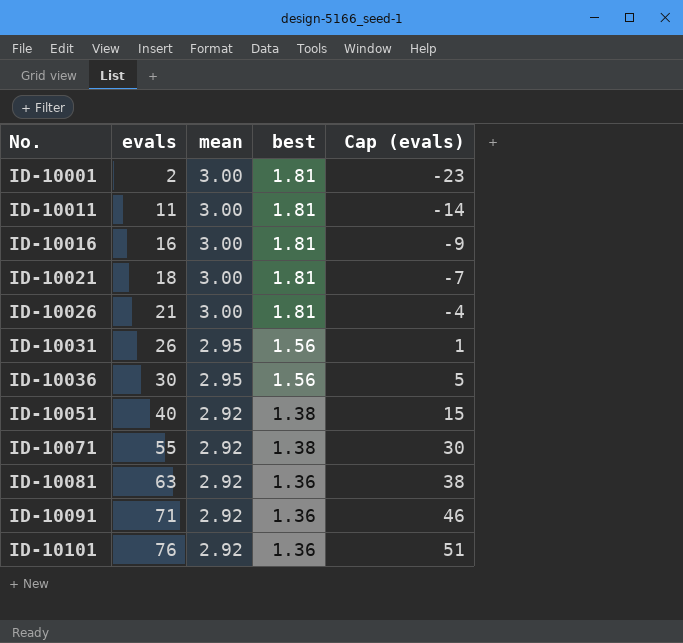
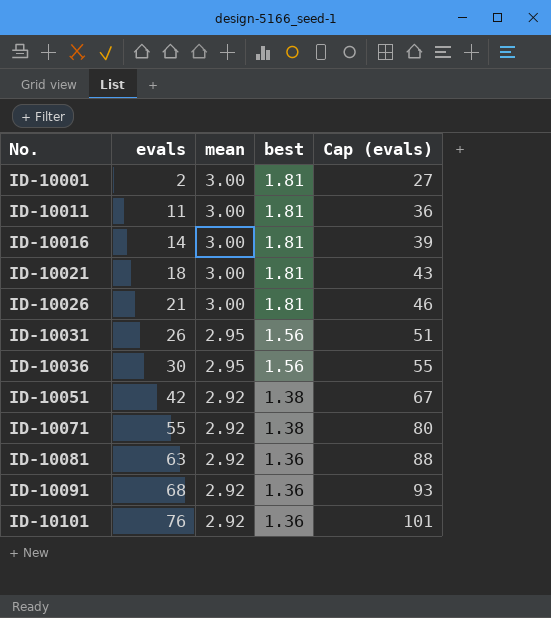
column Cap (evals) | formula: [evals] - 25 -> [evals] + 25
ID-10016 | evals: 16 -> 14
ID-10051 | evals: 40 -> 42
ID-10091 | evals: 71 -> 68

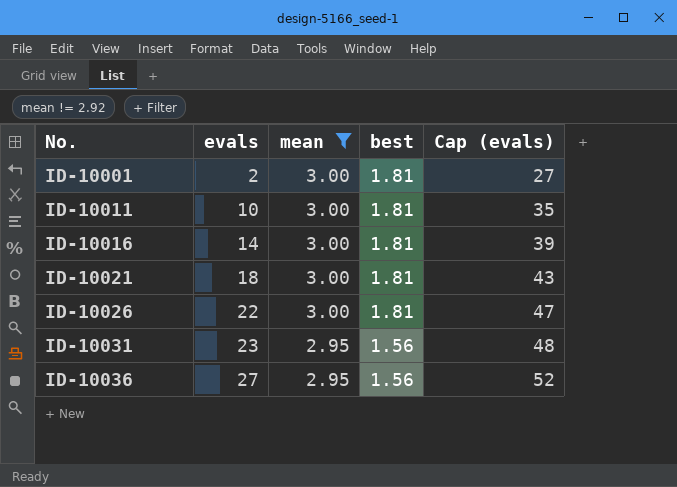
filter: none -> mean != 2.92
ID-10011 | evals: 11 -> 10
ID-10011 | Cap (evals): 36 -> 35
ID-10026 | evals: 21 -> 22
ID-10026 | Cap (evals): 46 -> 47
ID-10031 | evals: 26 -> 23
ID-10031 | Cap (evals): 51 -> 48
ID-10036 | evals: 30 -> 27
ID-10036 | Cap (evals): 55 -> 52

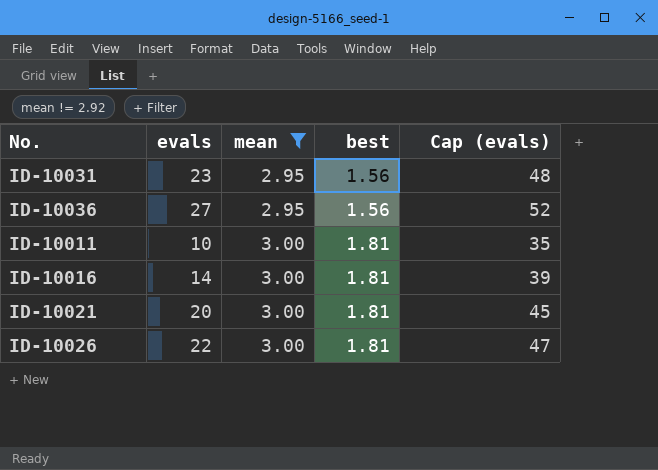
row order: No. ascending -> mean ascending
row ID-10001: 2 | 3.00 | 1.81 | 27 -> none
ID-10021 | evals: 18 -> 20
ID-10021 | Cap (evals): 43 -> 45

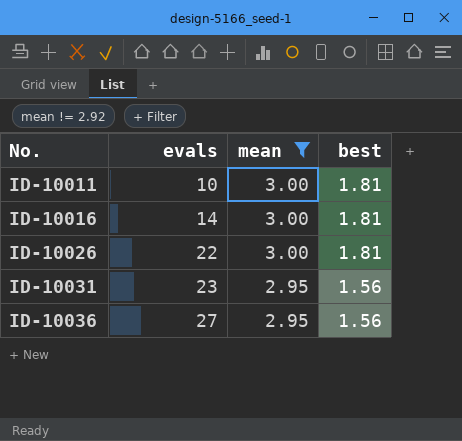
row order: mean ascending -> No. ascending
column Cap (evals) | formula: [evals] + 25 -> none
row ID-10021: 20 | 3.00 | 1.81 | 45 -> none

